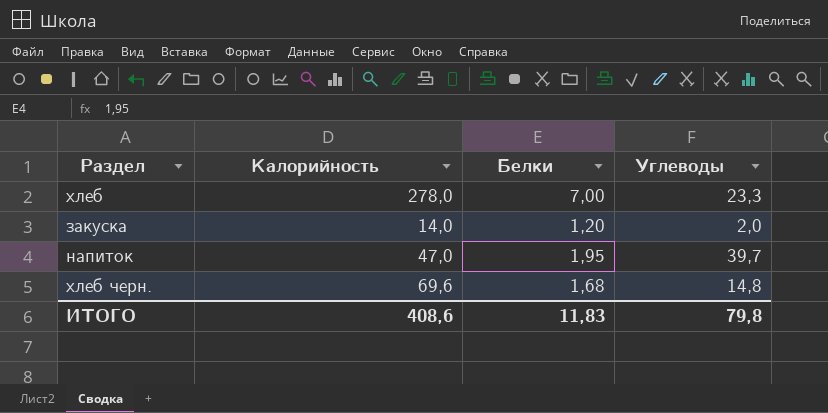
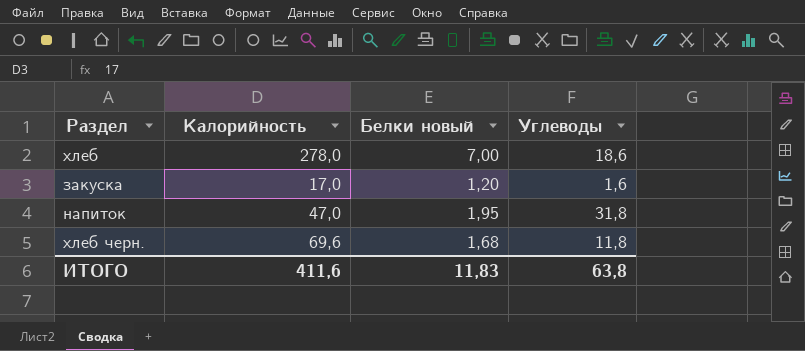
column name: Белки -> Белки новый
хлеб | Углеводы: 23,3 -> 18,6
закуска | Калорийность: 14,0 -> 17,0
закуска | Углеводы: 2,0 -> 1,6
напиток | Углеводы: 39,7 -> 31,8
хлеб черн. | Углеводы: 14,8 -> 11,8
ИТОГО | Калорийность: 408,6 -> 411,6
ИТОГО | Углеводы: 79,8 -> 63,8

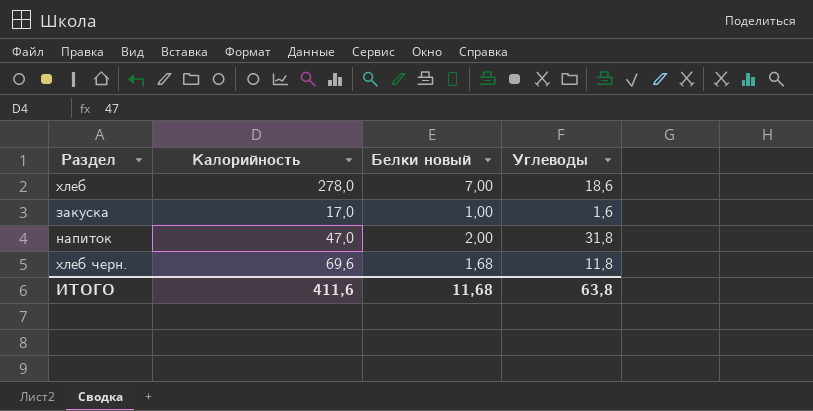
закуска | Белки новый: 1,20 -> 1,00
напиток | Белки новый: 1,95 -> 2,00
ИТОГО | Белки новый: 11,83 -> 11,68

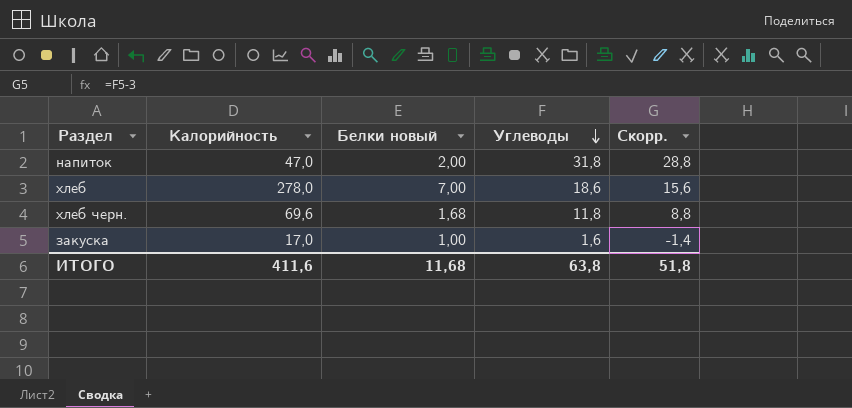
row order: none -> Углеводы descending
column Скорр. | formula: none -> [Углеводы] - 3

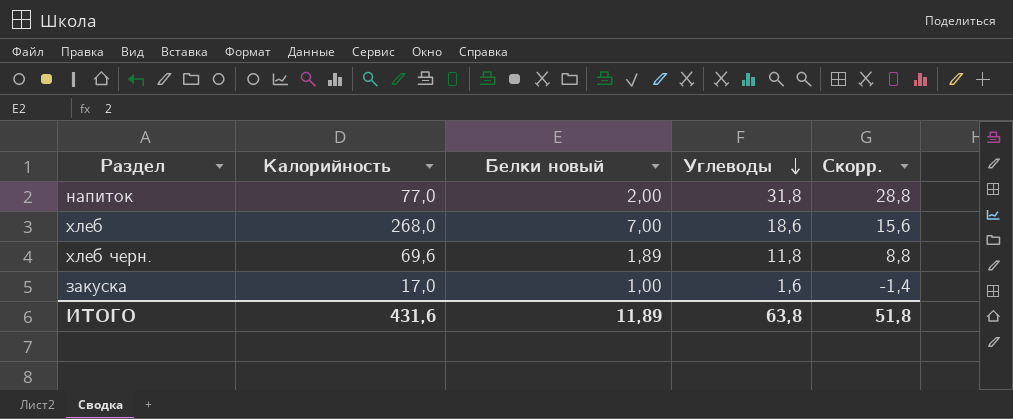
напиток | Калорийность: 47,0 -> 77,0
хлеб | Калорийность: 278,0 -> 268,0
хлеб черн. | Белки новый: 1,68 -> 1,89
ИТОГО | Калорийность: 411,6 -> 431,6
ИТОГО | Белки новый: 11,68 -> 11,89

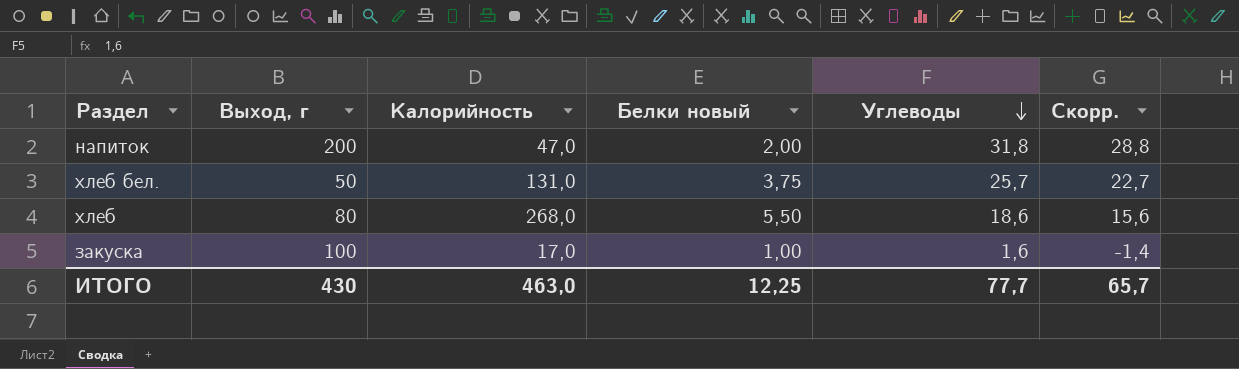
column Выход, г | position: none -> 2
row хлеб черн.: 69,6 | 1,89 | 11,8 | 8,8 -> none
напиток | Калорийность: 77,0 -> 47,0
row хлеб бел.: none -> 50 | 131,0 | 3,75 | 25,7 | 22,7
хлеб | Белки новый: 7,00 -> 5,50
ИТОГО | Калорийность: 431,6 -> 463,0
ИТОГО | Белки новый: 11,89 -> 12,25
ИТОГО | Углеводы: 63,8 -> 77,7
ИТОГО | Скорр.: 51,8 -> 65,7

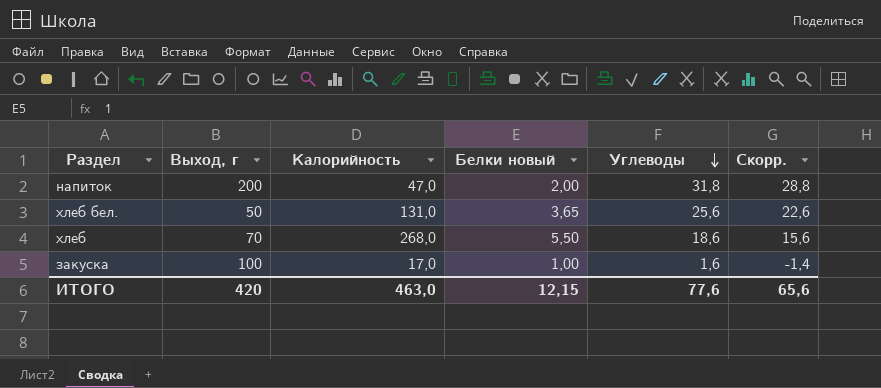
хлеб бел. | Белки новый: 3,75 -> 3,65
хлеб бел. | Углеводы: 25,7 -> 25,6
хлеб бел. | Скорр.: 22,7 -> 22,6
хлеб | Выход, г: 80 -> 70
ИТОГО | Выход, г: 430 -> 420
ИТОГО | Белки новый: 12,25 -> 12,15
ИТОГО | Углеводы: 77,7 -> 77,6
ИТОГО | Скорр.: 65,7 -> 65,6

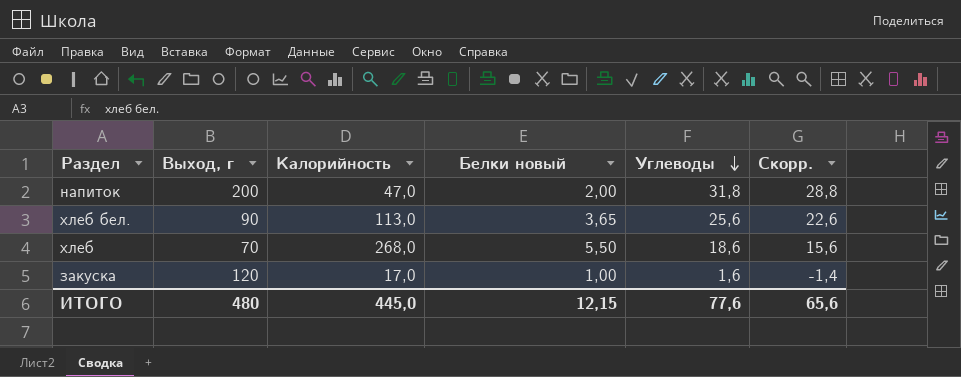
хлеб бел. | Выход, г: 50 -> 90
хлеб бел. | Калорийность: 131,0 -> 113,0
закуска | Выход, г: 100 -> 120
ИТОГО | Выход, г: 420 -> 480
ИТОГО | Калорийность: 463,0 -> 445,0

